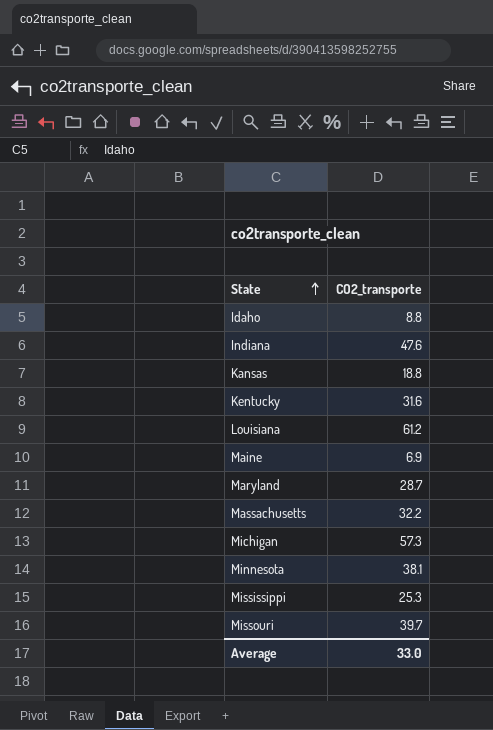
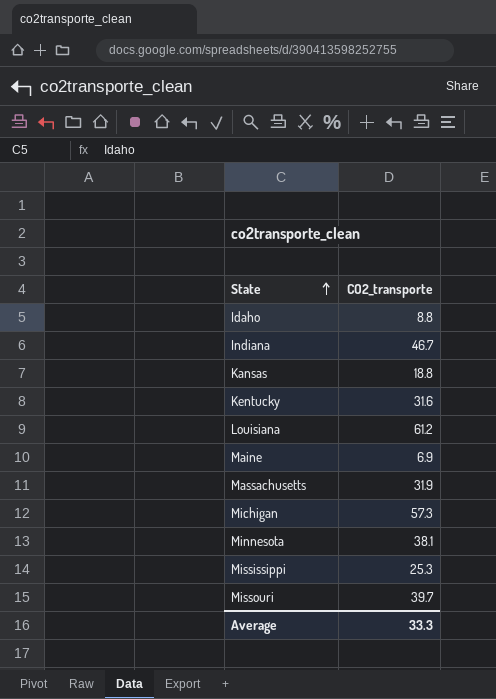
row Maryland: 28.7 -> none
Indiana | CO2_transporte: 47.6 -> 46.7
Massachusetts | CO2_transporte: 32.2 -> 31.9
Average | CO2_transporte: 33.0 -> 33.3

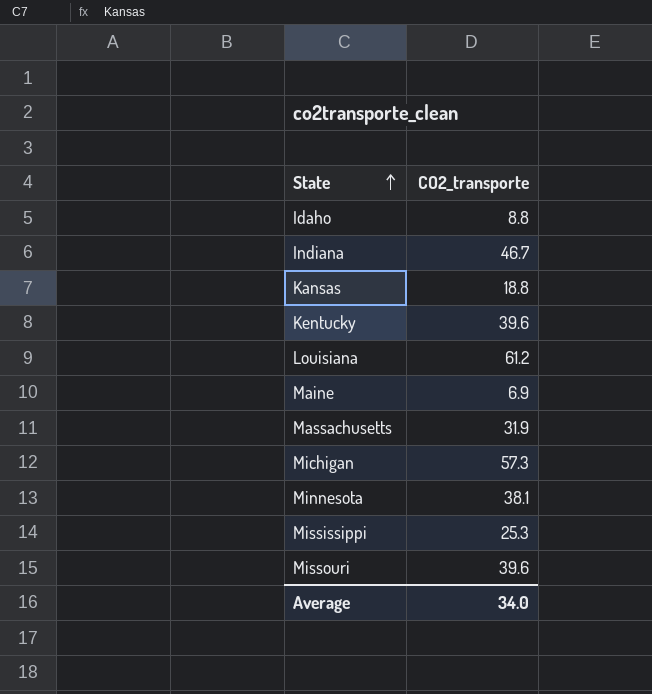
Kentucky | CO2_transporte: 31.6 -> 39.6
Missouri | CO2_transporte: 39.7 -> 39.6
Average | CO2_transporte: 33.3 -> 34.0

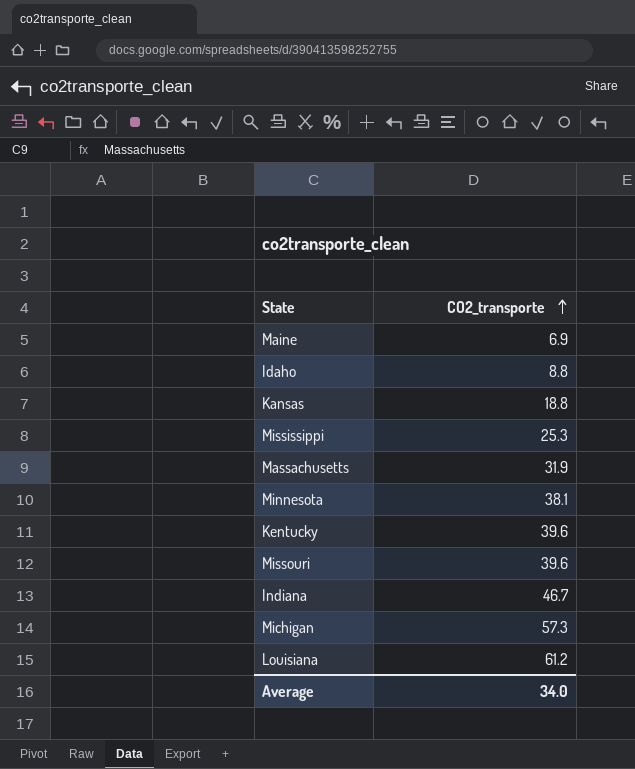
row order: State ascending -> CO2_transporte ascending

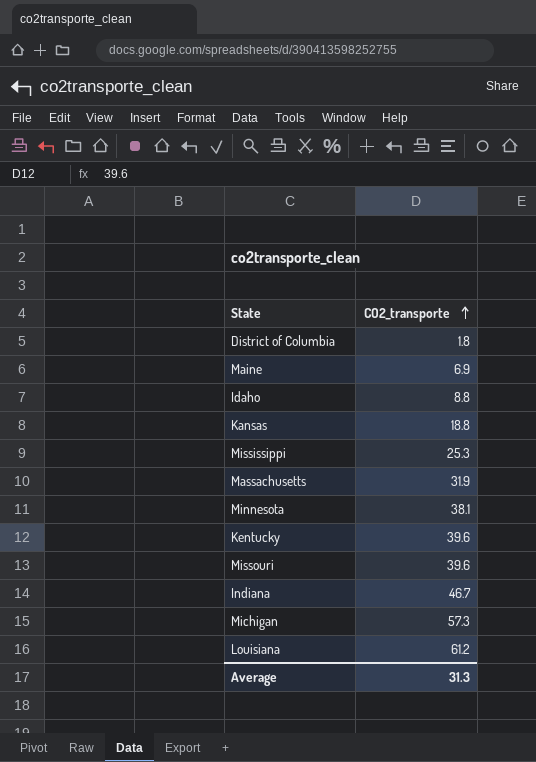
row District of Columbia: none -> 1.8
Average | CO2_transporte: 34.0 -> 31.3

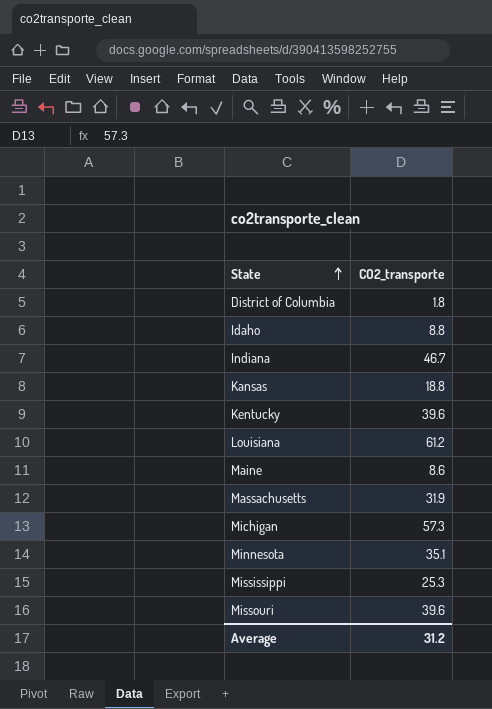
row order: CO2_transporte ascending -> State ascending
Maine | CO2_transporte: 6.9 -> 8.6
Minnesota | CO2_transporte: 38.1 -> 35.1
Average | CO2_transporte: 31.3 -> 31.2

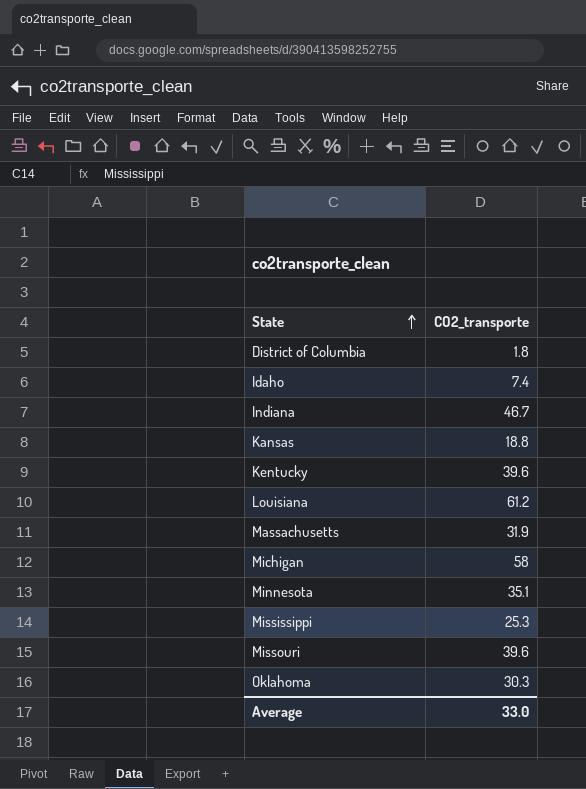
row Maine: 8.6 -> none
Idaho | CO2_transporte: 8.8 -> 7.4
Michigan | CO2_transporte: 57.3 -> 58
row Oklahoma: none -> 30.3
Average | CO2_transporte: 31.2 -> 33.0

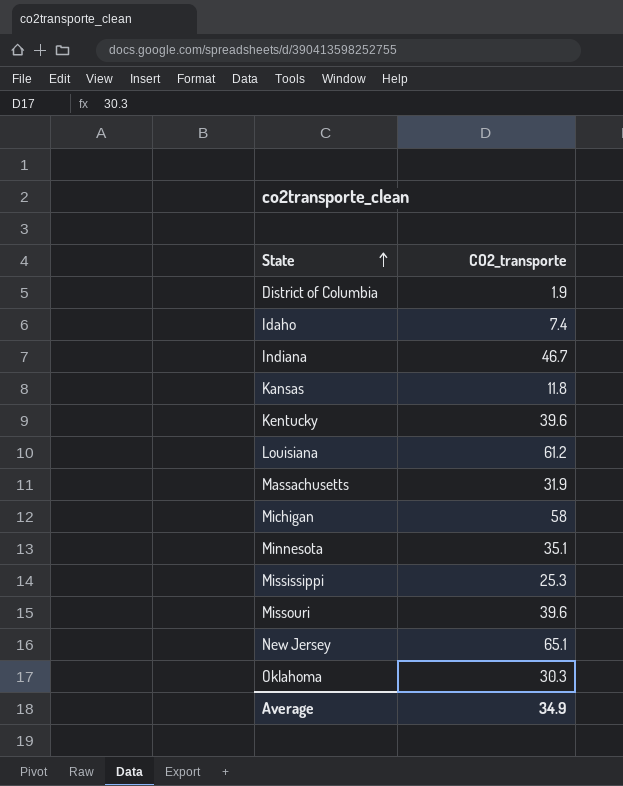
District of Columbia | CO2_transporte: 1.8 -> 1.9
Kansas | CO2_transporte: 18.8 -> 11.8
row New Jersey: none -> 65.1
Average | CO2_transporte: 33.0 -> 34.9

